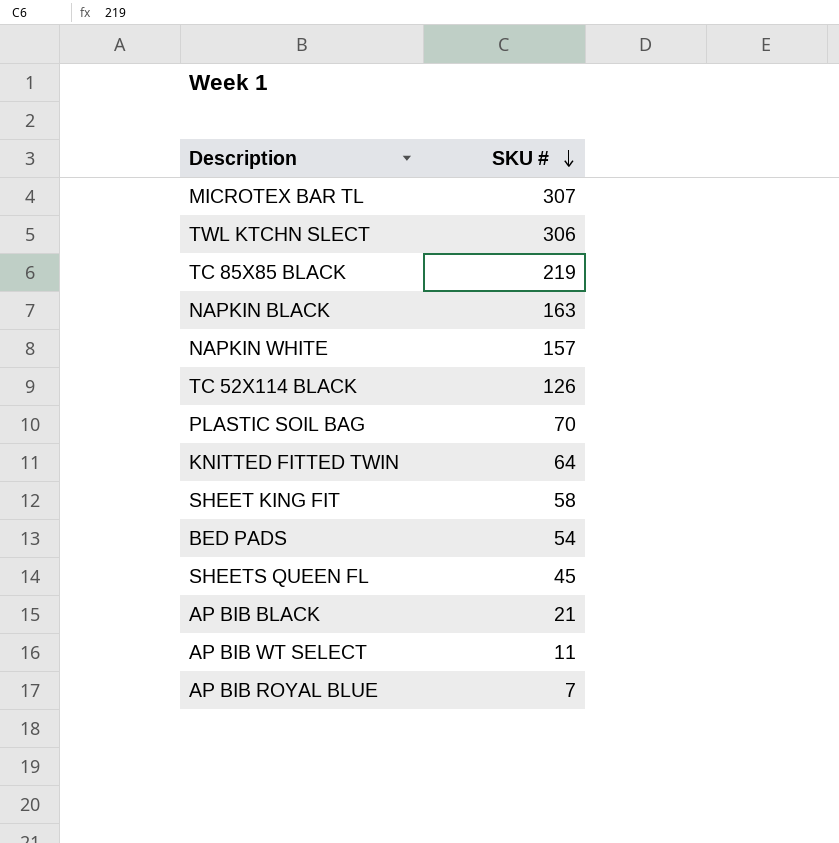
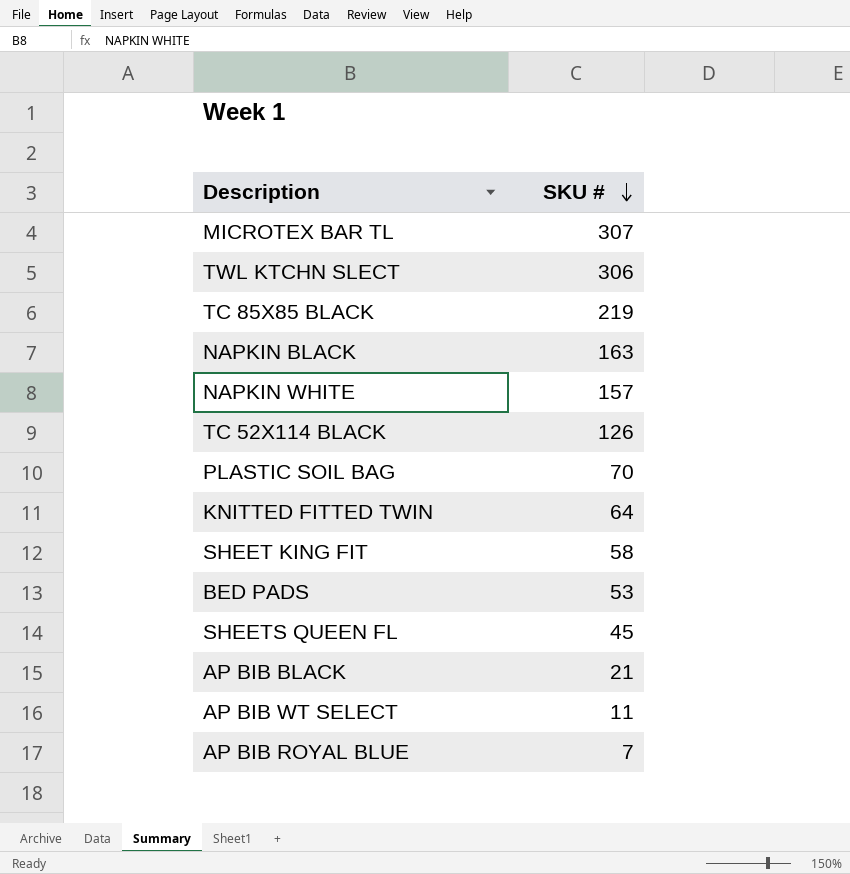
BED PADS | SKU #: 54 -> 53

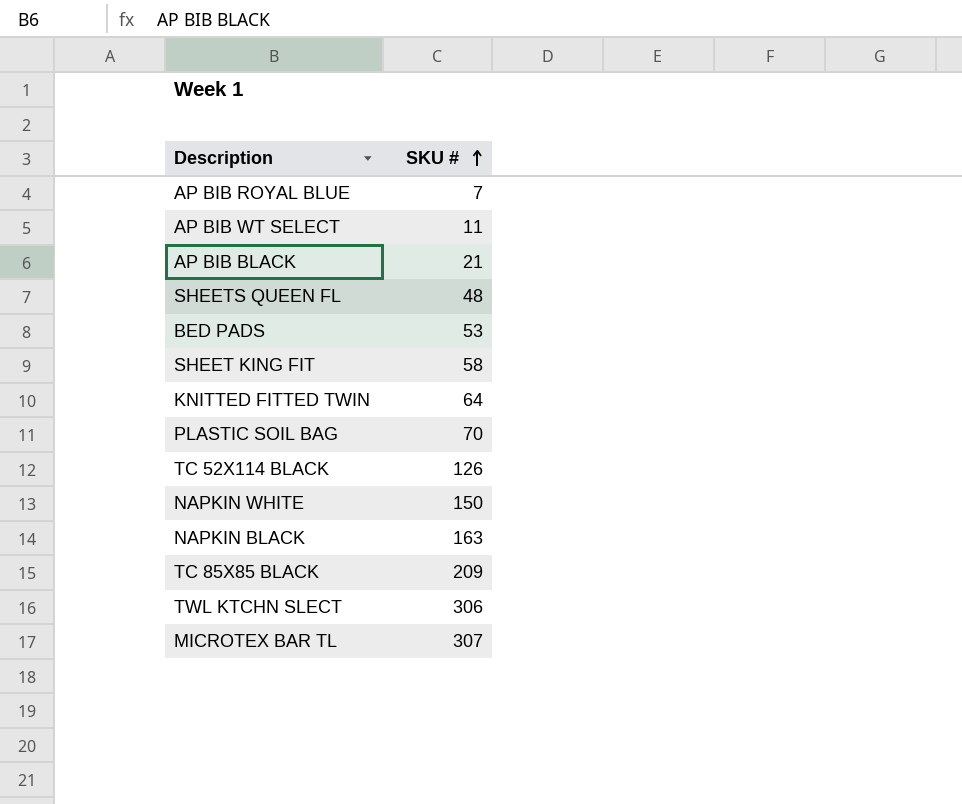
row order: SKU # descending -> SKU # ascending
SHEETS QUEEN FL | SKU #: 45 -> 48
NAPKIN WHITE | SKU #: 157 -> 150
TC 85X85 BLACK | SKU #: 219 -> 209

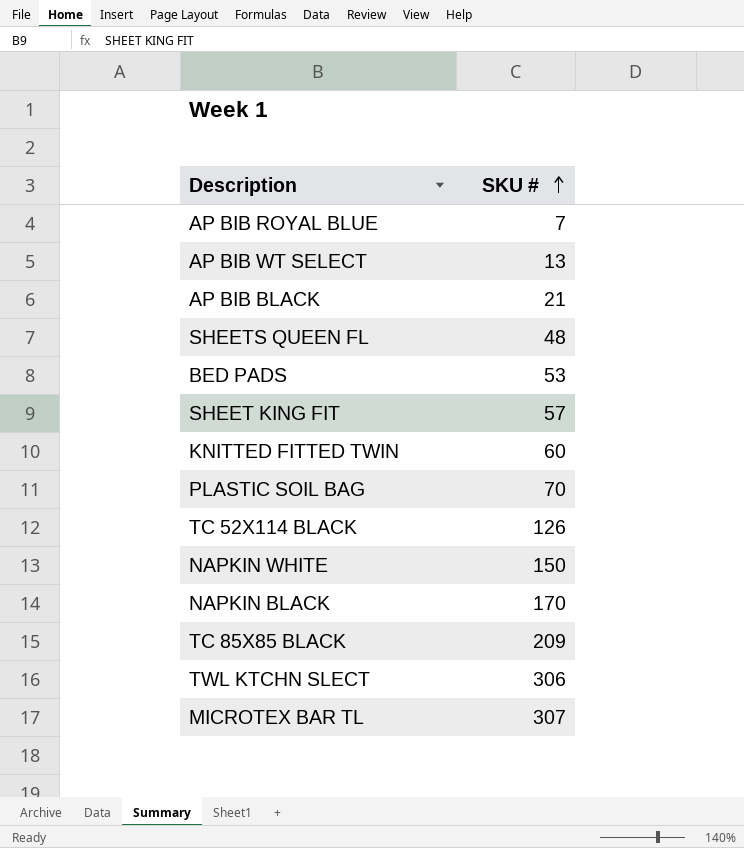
AP BIB WT SELECT | SKU #: 11 -> 13
SHEET KING FIT | SKU #: 58 -> 57
KNITTED FITTED TWIN | SKU #: 64 -> 60
NAPKIN BLACK | SKU #: 163 -> 170

